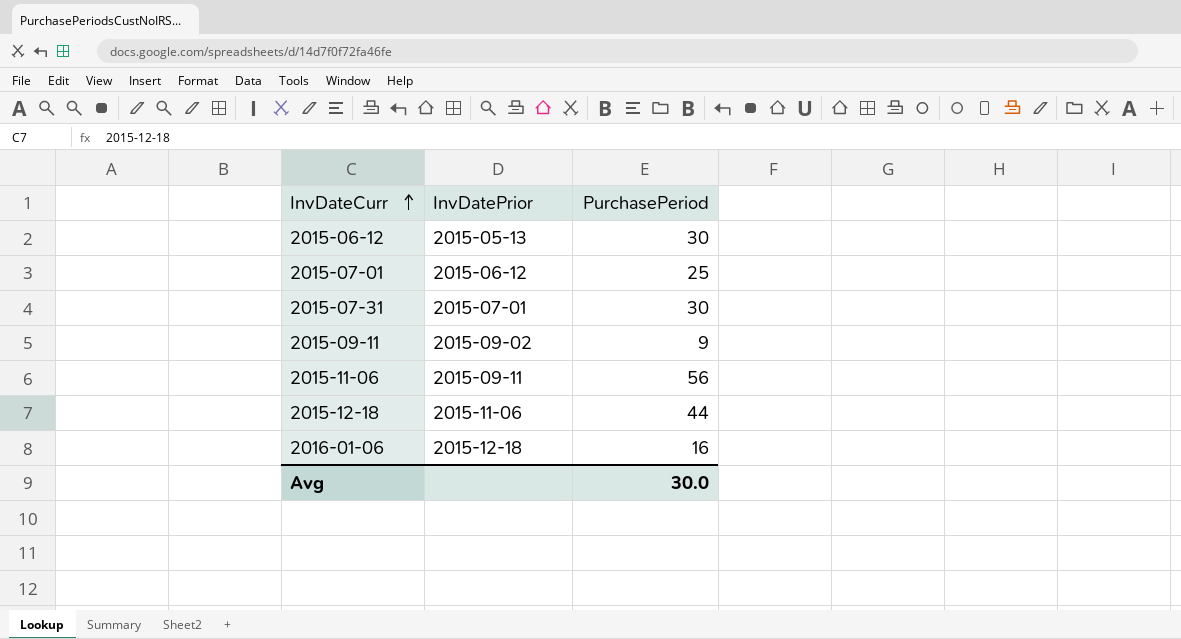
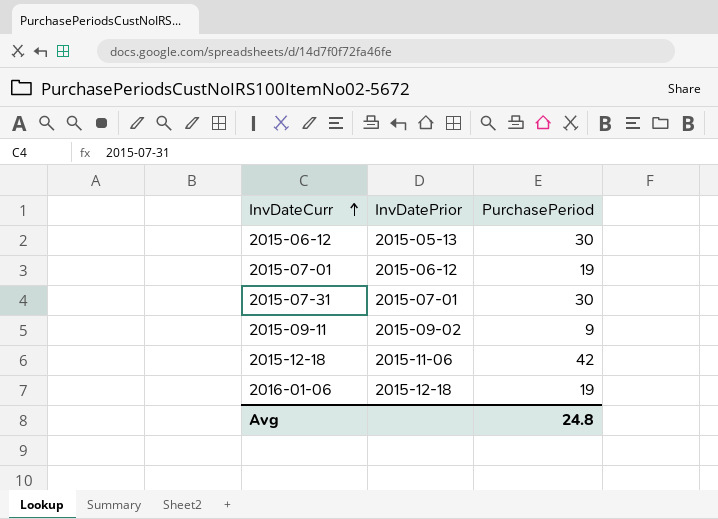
row 2015-11-06: 2015-09-11 | 56 -> none
2015-07-01 | PurchasePeriod: 25 -> 19
2015-12-18 | PurchasePeriod: 44 -> 42
2016-01-06 | PurchasePeriod: 16 -> 19
Avg | PurchasePeriod: 30.0 -> 24.8

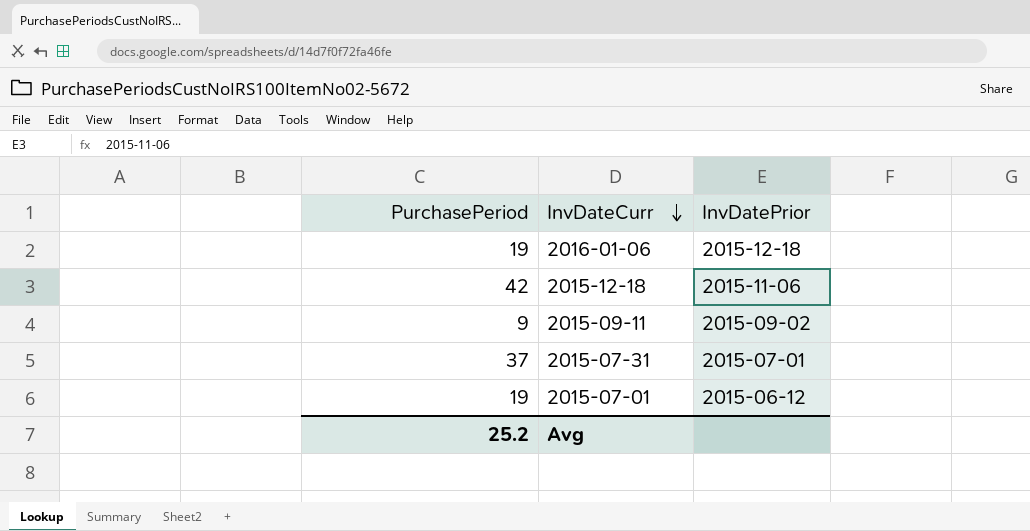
row order: InvDateCurr ascending -> InvDateCurr descending
column PurchasePeriod | position: 3 -> 1
row 2015-06-12: 2015-05-13 | 30 -> none
2015-07-31 | PurchasePeriod: 30 -> 37
Avg | PurchasePeriod: 24.8 -> 25.2

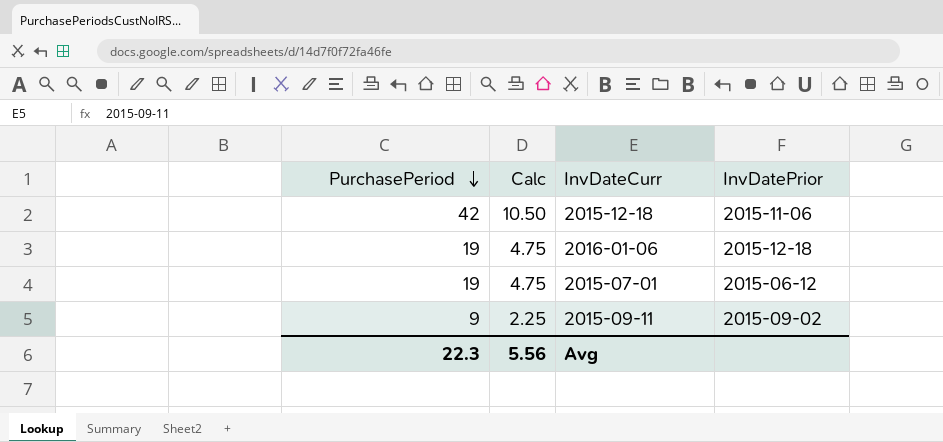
row order: InvDateCurr descending -> PurchasePeriod descending
column Calc | formula: none -> [PurchasePeriod] * 0.25
row 2015-07-31: 37 | 2015-07-01 -> none
Avg | PurchasePeriod: 25.2 -> 22.3

